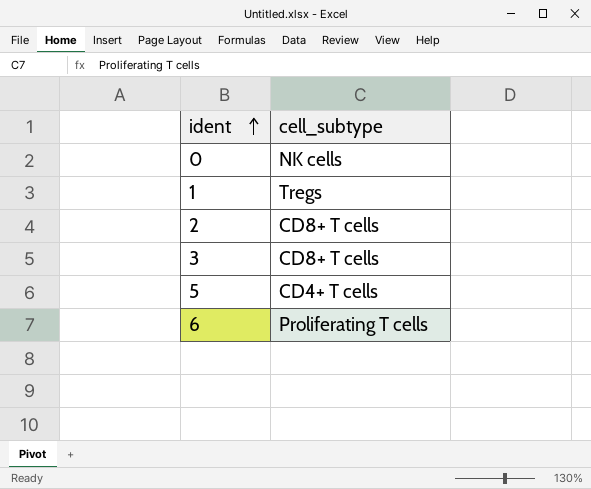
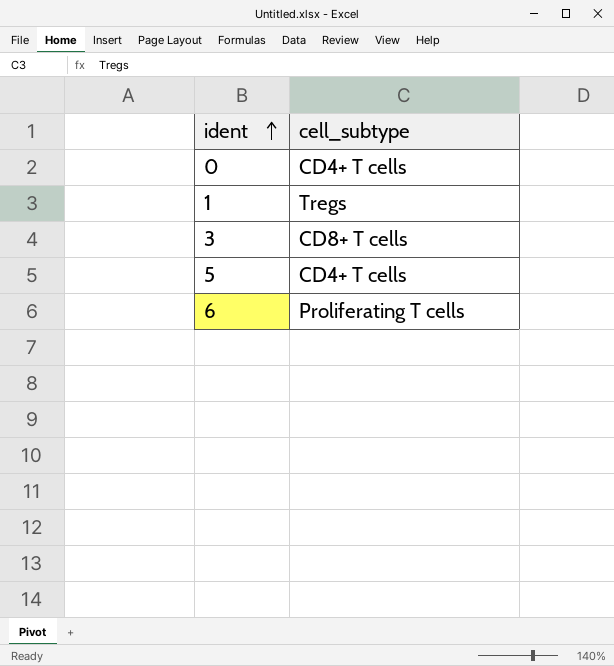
row 2: CD8+ T cells -> none
0 | cell_subtype: NK cells -> CD4+ T cells

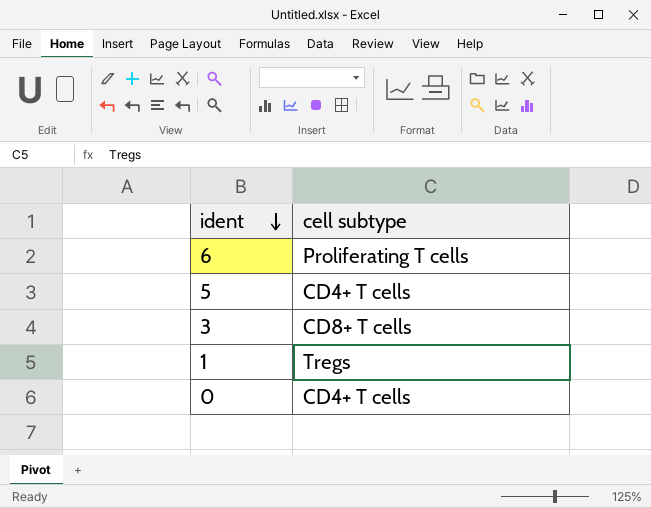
row order: ident ascending -> ident descending
column name: cell_subtype -> cell subtype

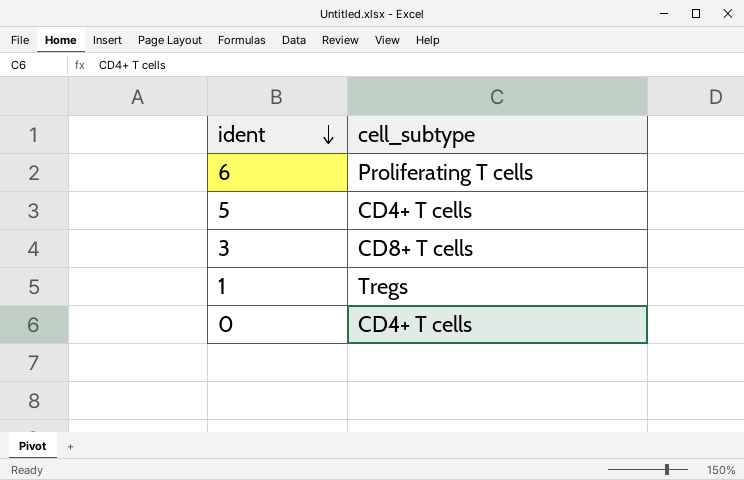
column name: cell subtype -> cell_subtype

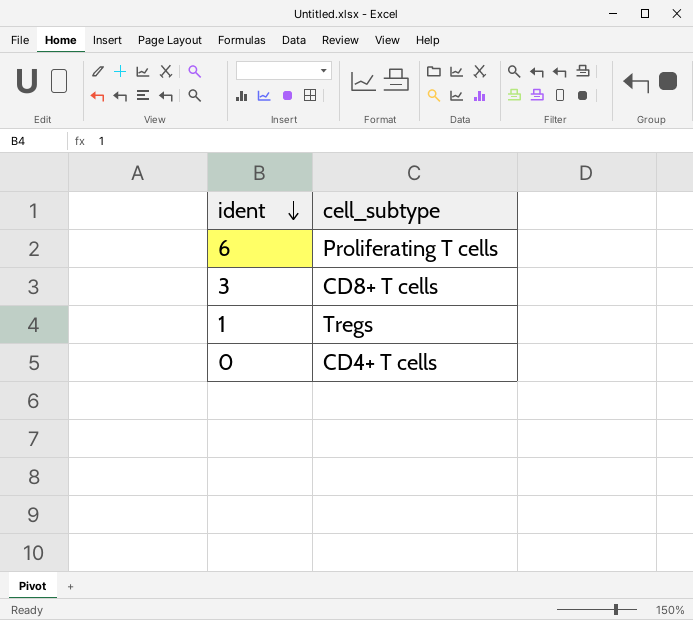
row 5: CD4+ T cells -> none

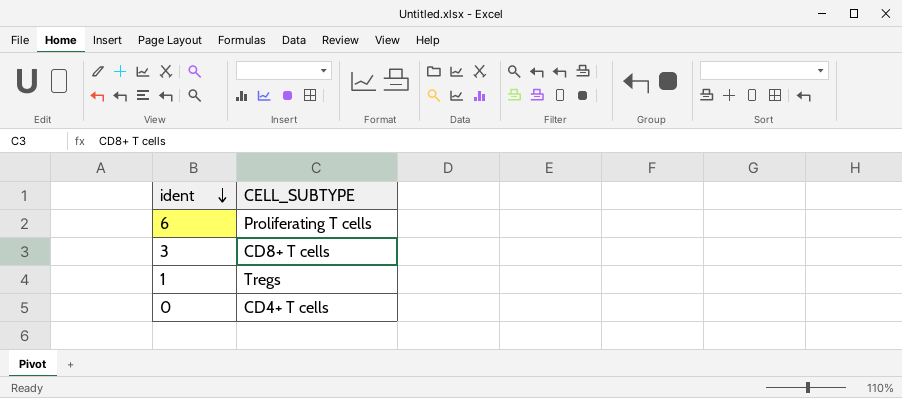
column name: cell_subtype -> CELL_SUBTYPE

